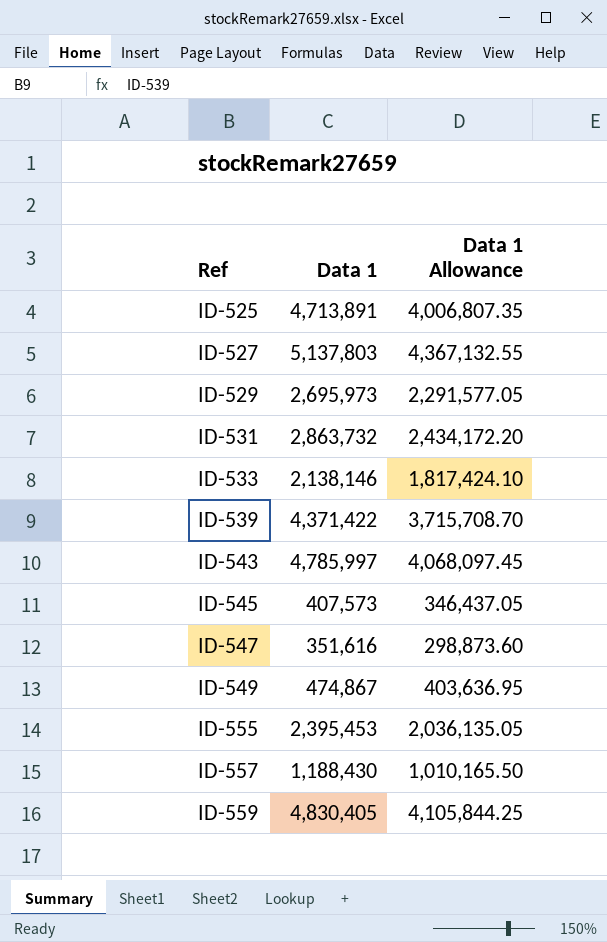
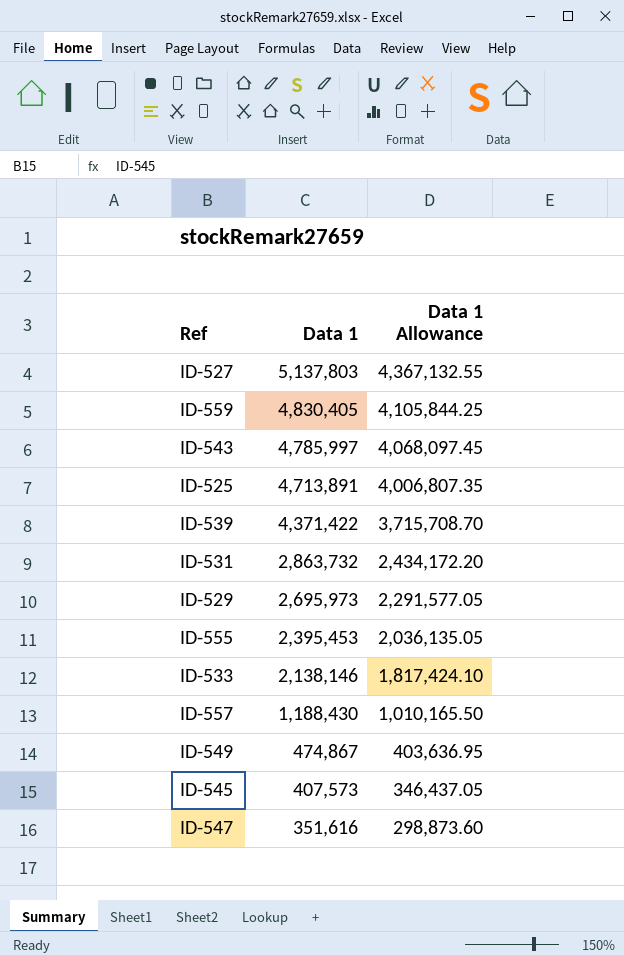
row order: Ref ascending -> Data 1 descending

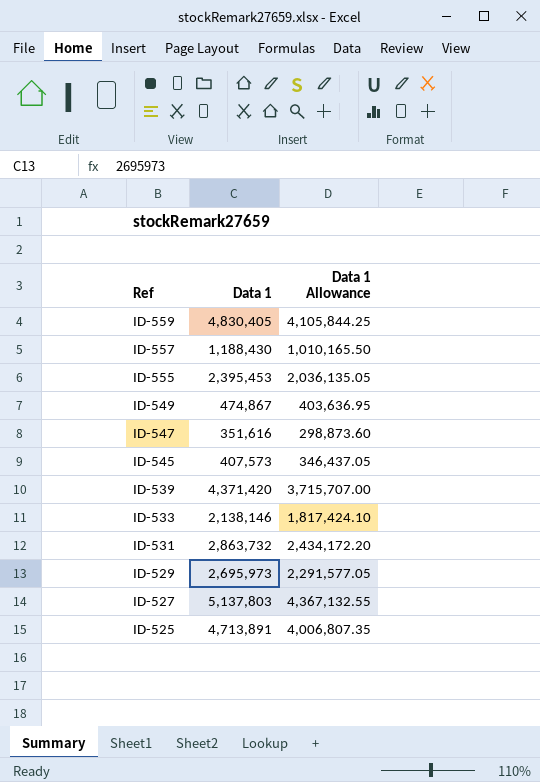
row order: Data 1 descending -> Ref descending
row ID-543: 4,785,997 | 4,068,097.45 -> none
ID-539 | Data 1: 4,371,422 -> 4,371,420
ID-539 | Data 1 Allowance: 3,715,708.70 -> 3,715,707.00

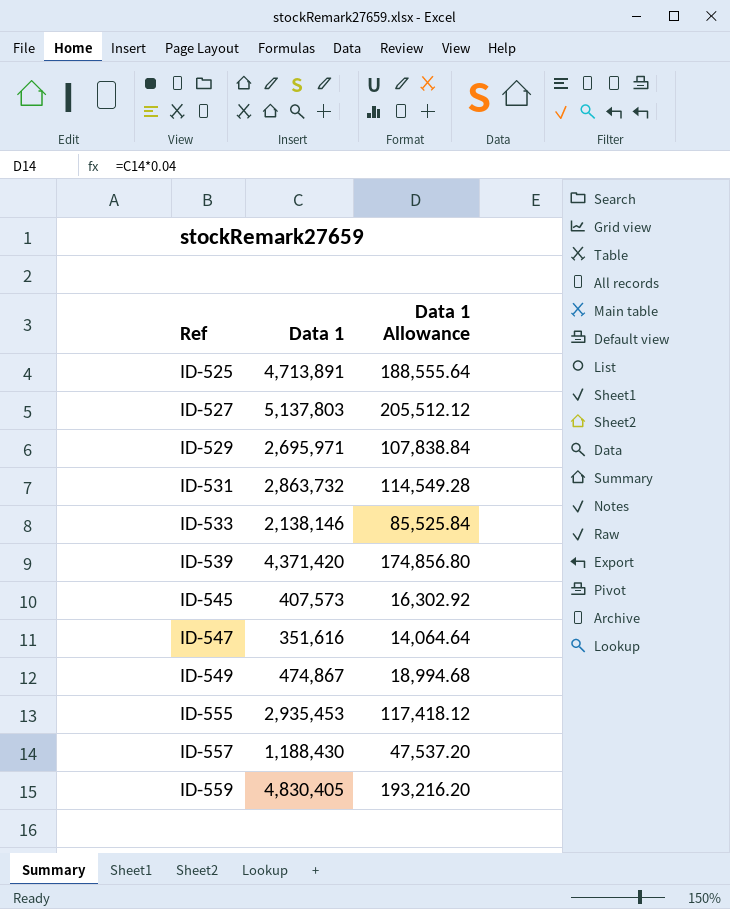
row order: Ref descending -> Ref ascending
column Data 1 Allowance | formula: [Data 1] * 0.85 -> [Data 1] * 0.04
ID-529 | Data 1: 2,695,973 -> 2,695,971
ID-555 | Data 1: 2,395,453 -> 2,935,453

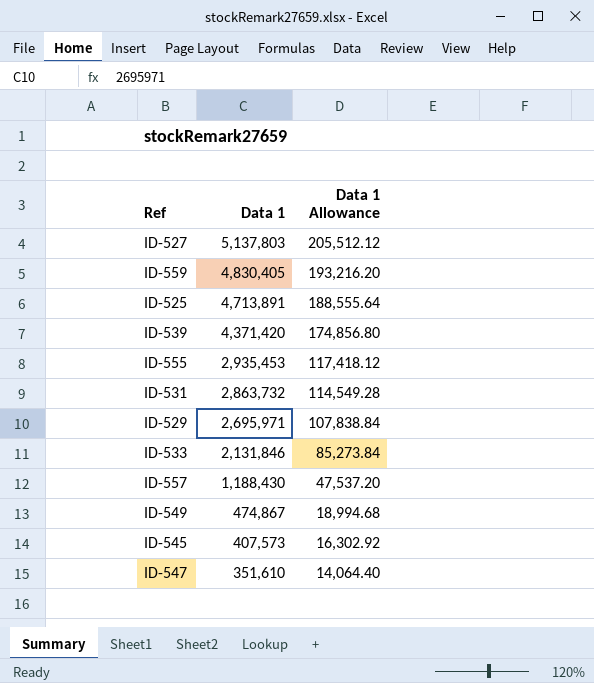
row order: Ref ascending -> Data 1 descending
ID-533 | Data 1: 2,138,146 -> 2,131,846
ID-533 | Data 1 Allowance: 85,525.84 -> 85,273.84
ID-547 | Data 1: 351,616 -> 351,610
ID-547 | Data 1 Allowance: 14,064.64 -> 14,064.40

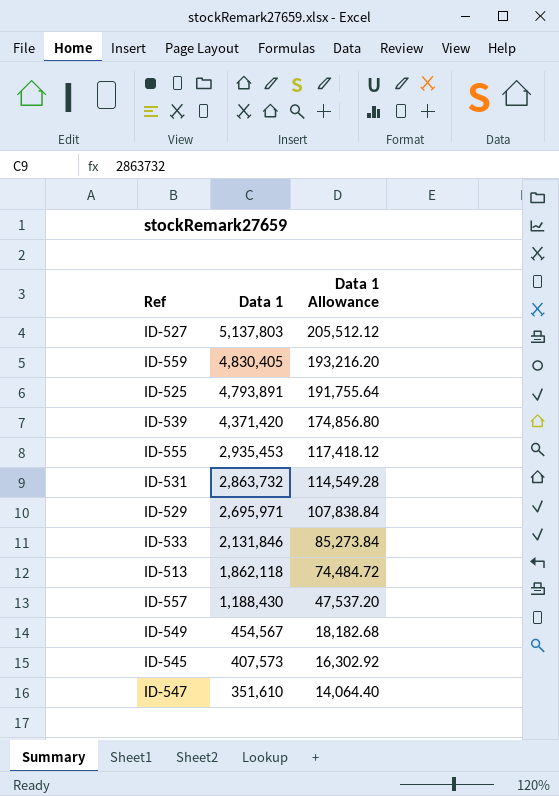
ID-525 | Data 1: 4,713,891 -> 4,793,891
ID-525 | Data 1 Allowance: 188,555.64 -> 191,755.64
row ID-513: none -> 1,862,118 | 74,484.72
ID-549 | Data 1: 474,867 -> 454,567
ID-549 | Data 1 Allowance: 18,994.68 -> 18,182.68

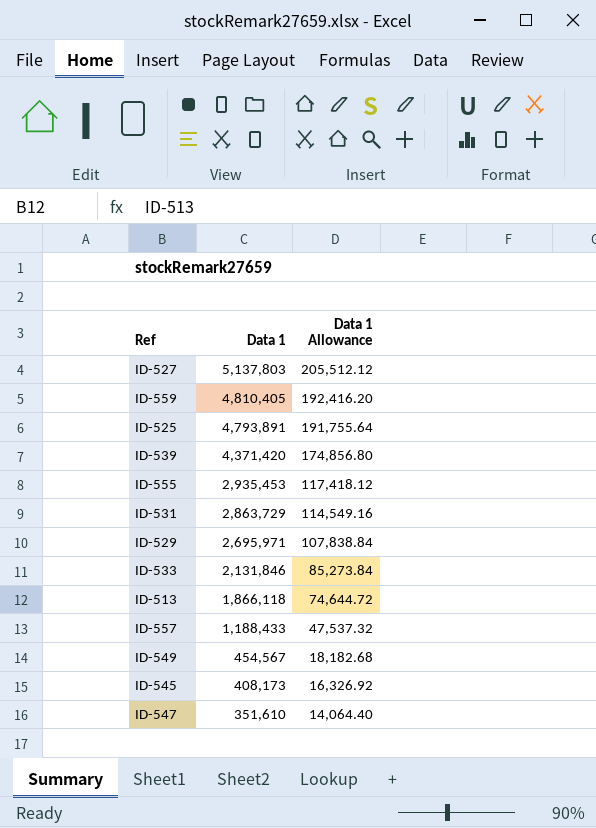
ID-559 | Data 1: 4,830,405 -> 4,810,405
ID-559 | Data 1 Allowance: 193,216.20 -> 192,416.20
ID-531 | Data 1: 2,863,732 -> 2,863,729
ID-531 | Data 1 Allowance: 114,549.28 -> 114,549.16
ID-513 | Data 1: 1,862,118 -> 1,866,118
ID-513 | Data 1 Allowance: 74,484.72 -> 74,644.72
ID-557 | Data 1: 1,188,430 -> 1,188,433
ID-557 | Data 1 Allowance: 47,537.20 -> 47,537.32
ID-545 | Data 1: 407,573 -> 408,173
ID-545 | Data 1 Allowance: 16,302.92 -> 16,326.92

